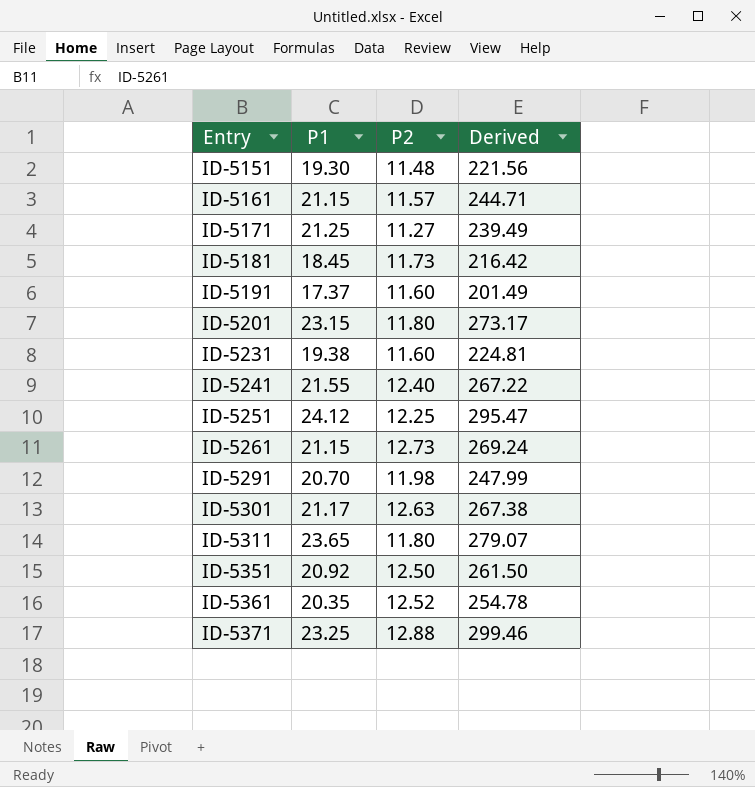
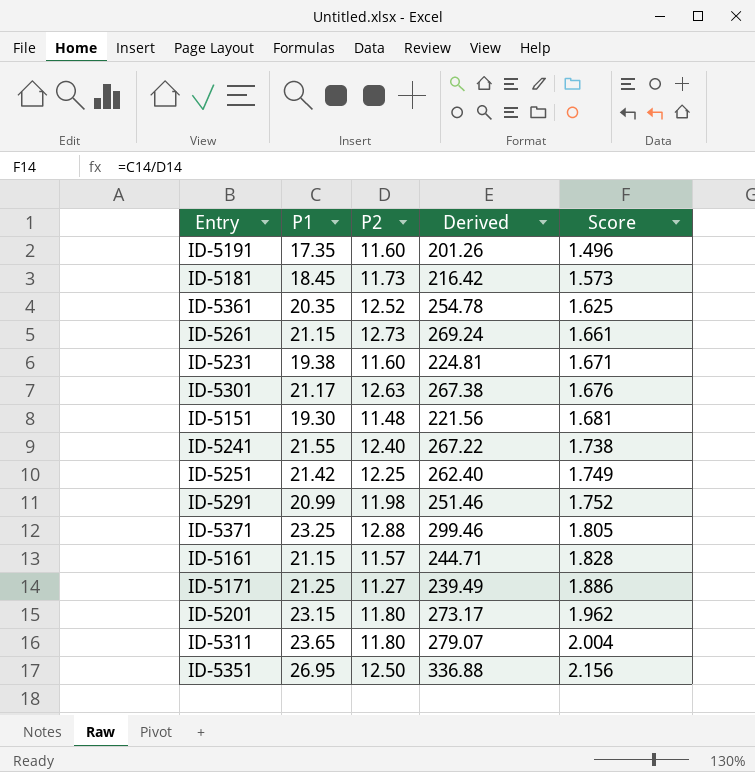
row order: Entry ascending -> Score ascending
column Score | formula: none -> [P1] / [P2]
ID-5191 | P1: 17.37 -> 17.35
ID-5191 | Derived: 201.49 -> 201.26
ID-5251 | P1: 24.12 -> 21.42
ID-5251 | Derived: 295.47 -> 262.40
ID-5291 | P1: 20.70 -> 20.99
ID-5291 | Derived: 247.99 -> 251.46
ID-5351 | P1: 20.92 -> 26.95
ID-5351 | Derived: 261.50 -> 336.88

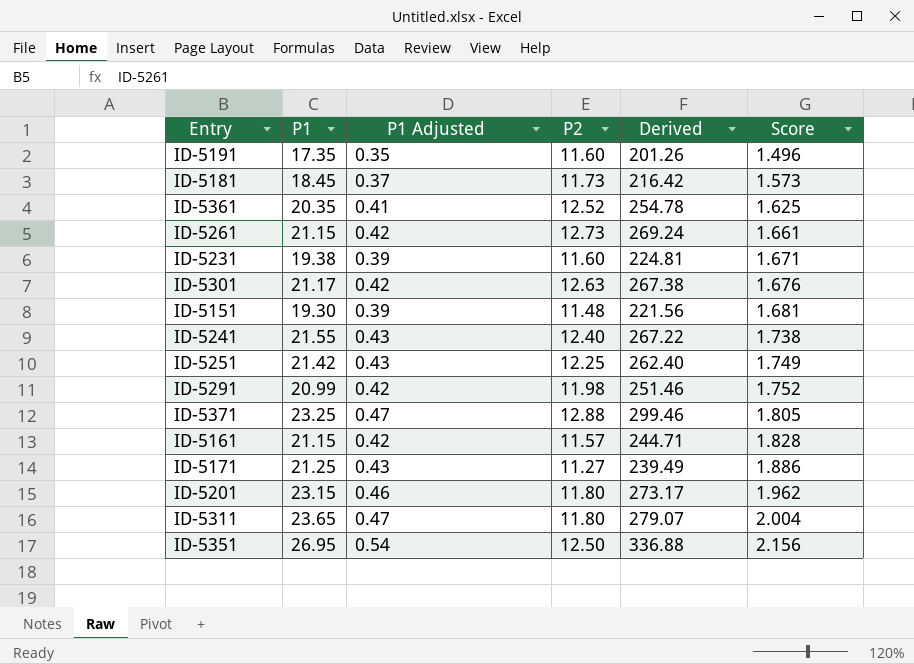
column P1 Adjusted | formula: none -> [P1] * 0.02

